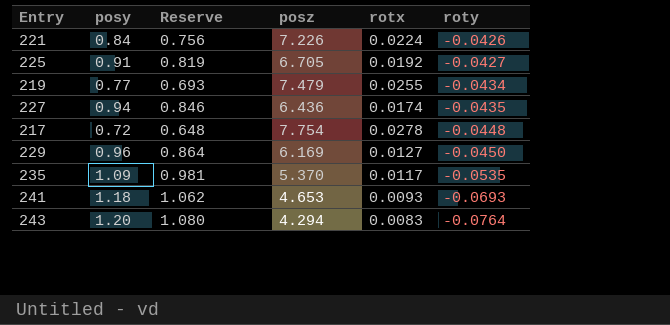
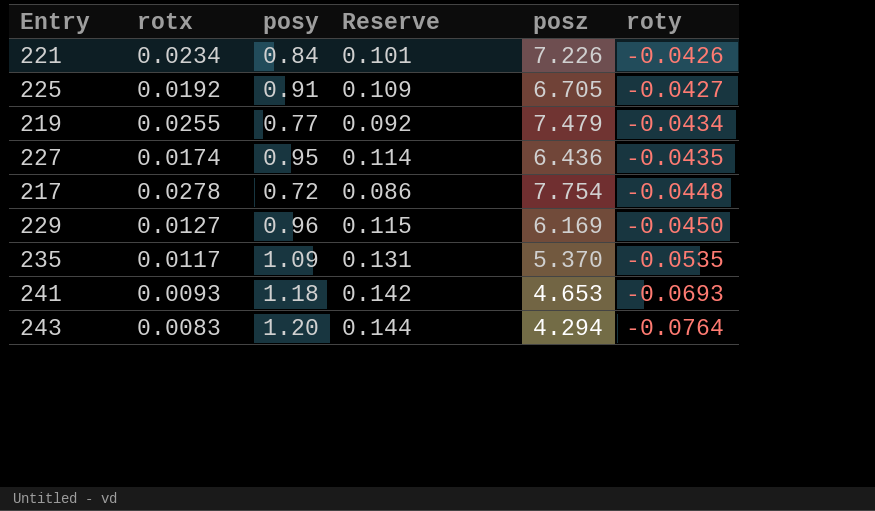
column rotx | position: 5 -> 2
column Reserve | formula: [posy] * 0.9 -> [posy] * 0.12
221 | rotx: 0.0224 -> 0.0234
227 | posy: 0.94 -> 0.95

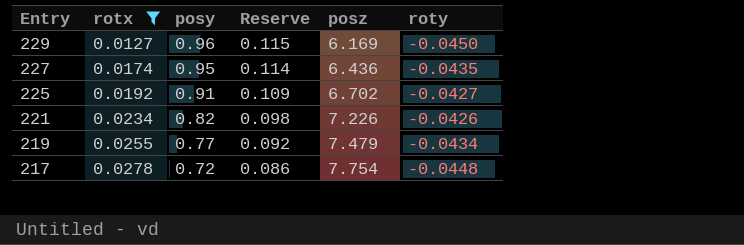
filter: none -> rotx >= 0.0127
row order: roty descending -> Entry descending
225 | posz: 6.705 -> 6.702
221 | posy: 0.84 -> 0.82
221 | Reserve: 0.101 -> 0.098

